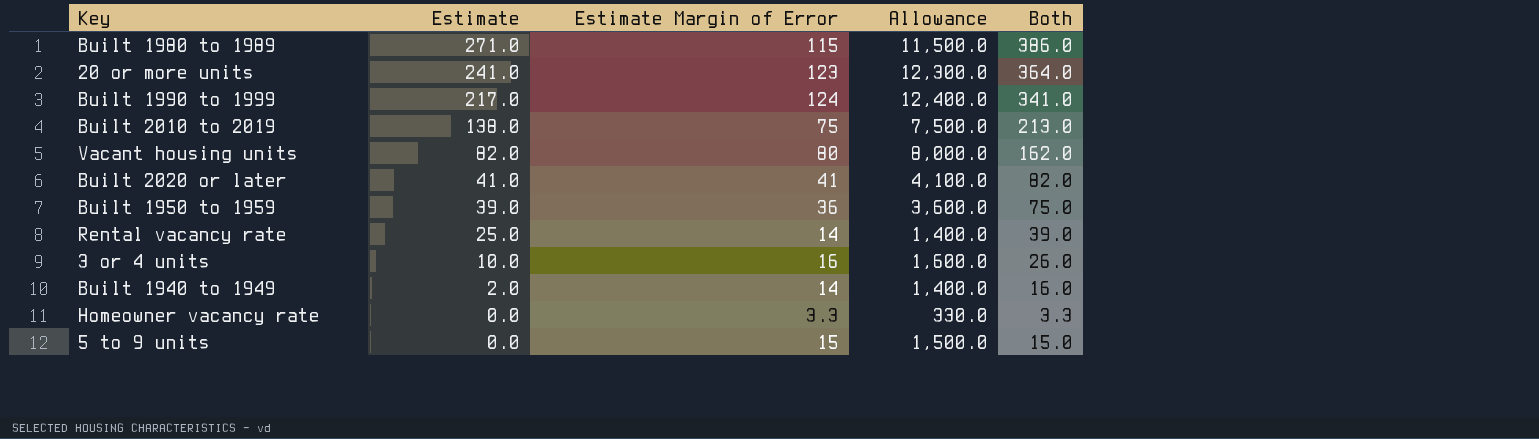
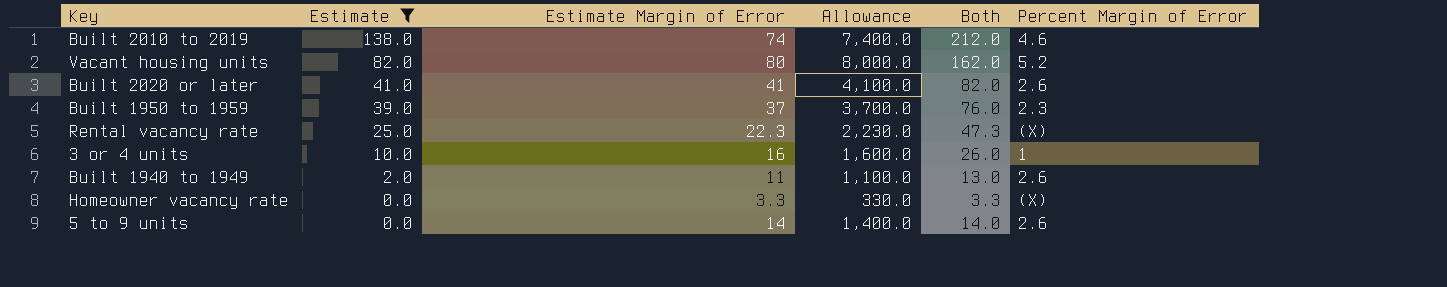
filter: none -> Estimate <= 138.0
column Percent Margin of Error | position: none -> 6
Built 2010 to 2019 | Estimate Margin of Error: 75 -> 74
Built 2010 to 2019 | Allowance: 7,500.0 -> 7,400.0
Built 2010 to 2019 | Both: 213.0 -> 212.0
Built 1950 to 1959 | Estimate Margin of Error: 36 -> 37
Built 1950 to 1959 | Allowance: 3,600.0 -> 3,700.0
Built 1950 to 1959 | Both: 75.0 -> 76.0
Rental vacancy rate | Estimate Margin of Error: 14 -> 22.3
Rental vacancy rate | Allowance: 1,400.0 -> 2,230.0
Rental vacancy rate | Both: 39.0 -> 47.3
Built 1940 to 1949 | Estimate Margin of Error: 14 -> 11
Built 1940 to 1949 | Allowance: 1,400.0 -> 1,100.0
Built 1940 to 1949 | Both: 16.0 -> 13.0
5 to 9 units | Estimate Margin of Error: 15 -> 14
5 to 9 units | Allowance: 1,500.0 -> 1,400.0
5 to 9 units | Both: 15.0 -> 14.0

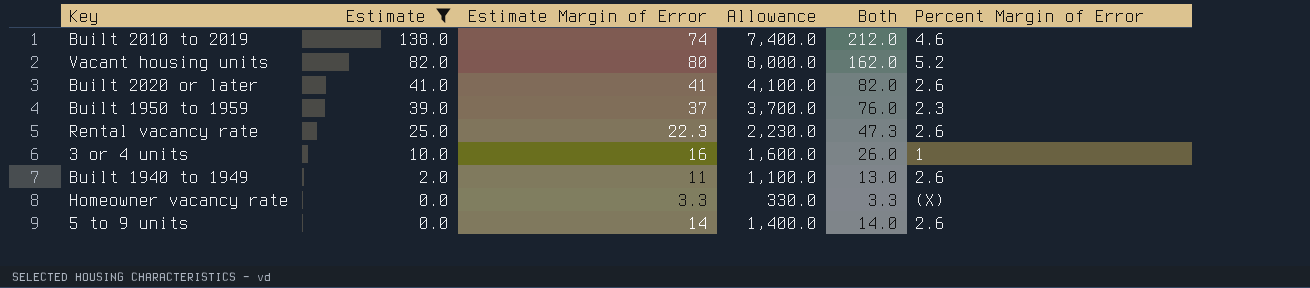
Rental vacancy rate | Percent Margin of Error: (X) -> 2.6

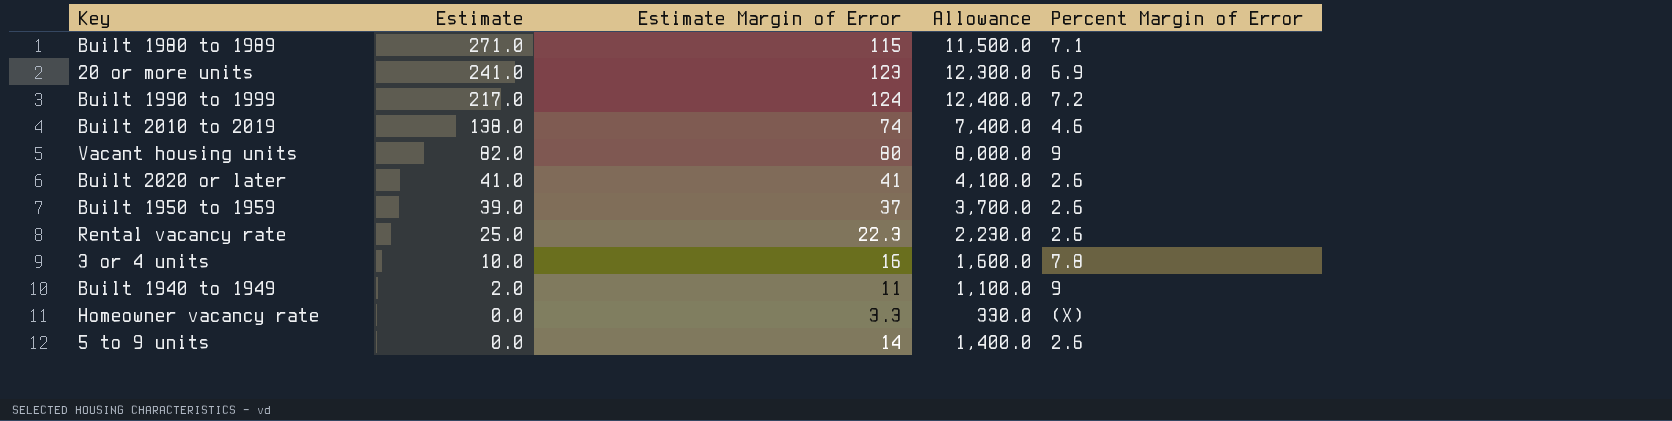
filter: Estimate <= 138.0 -> none
column Both | formula: [Estimate] + [Estimate Margin of Error] -> none
Vacant housing units | Percent Margin of Error: 5.2 -> 9
Built 1950 to 1959 | Percent Margin of Error: 2.3 -> 2.6
3 or 4 units | Percent Margin of Error: 1 -> 7.8
Built 1940 to 1949 | Percent Margin of Error: 2.6 -> 9

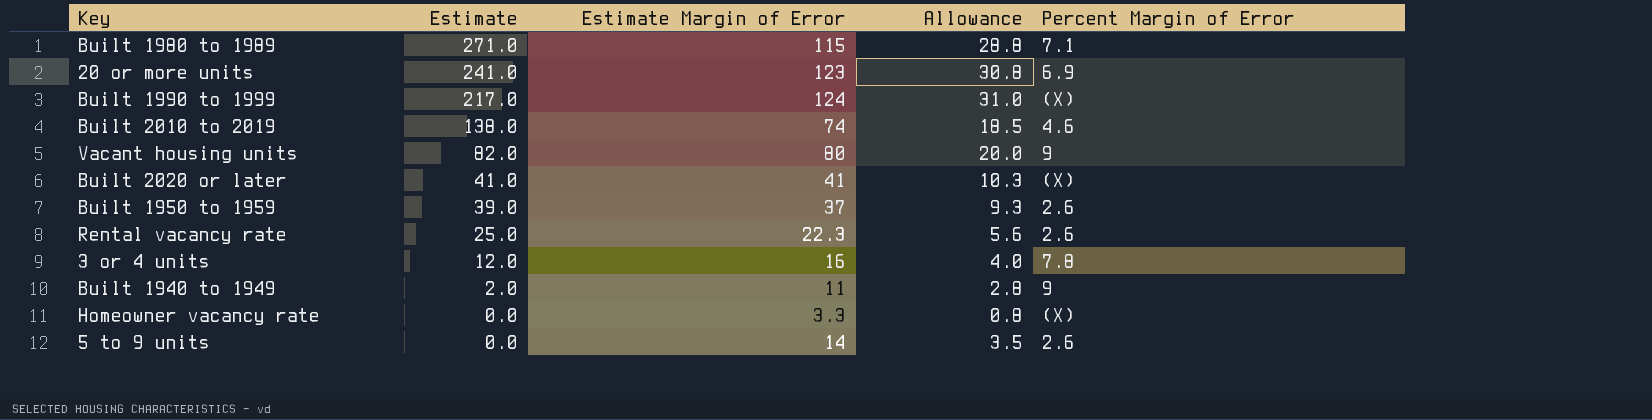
column Allowance | formula: [Estimate Margin of Error] * 100 -> [Estimate Margin of Error] * 0.25
Built 1990 to 1999 | Percent Margin of Error: 7.2 -> (X)
Built 2020 or later | Percent Margin of Error: 2.6 -> (X)
3 or 4 units | Estimate: 10.0 -> 12.0

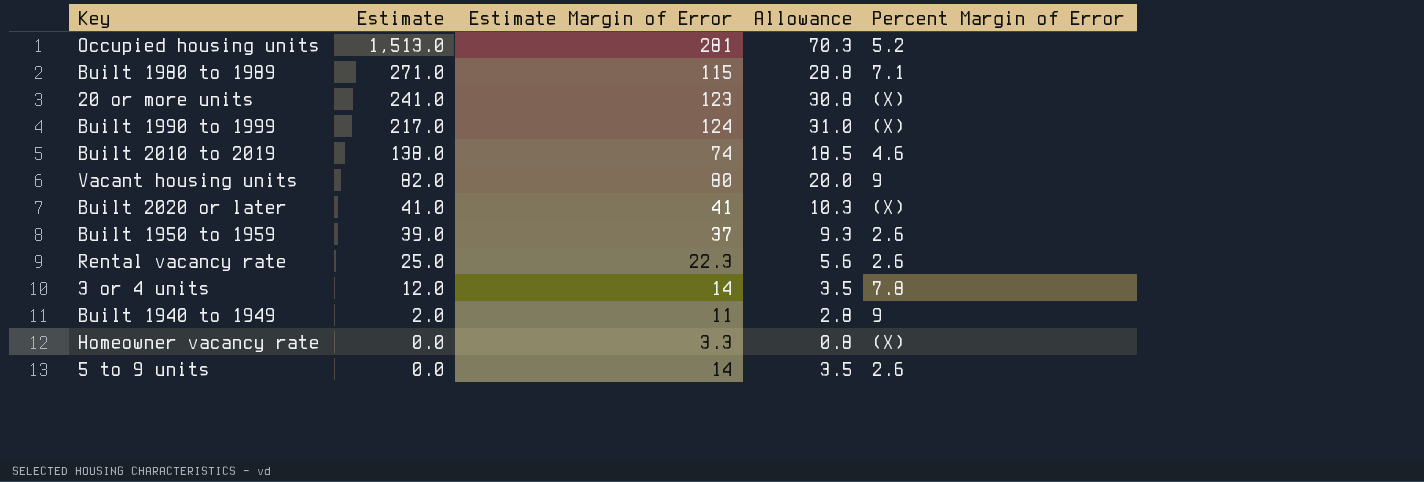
row Occupied housing units: none -> 1,513.0 | 281 | 70.3 | 5.2
20 or more units | Percent Margin of Error: 6.9 -> (X)
3 or 4 units | Estimate Margin of Error: 16 -> 14
3 or 4 units | Allowance: 4.0 -> 3.5

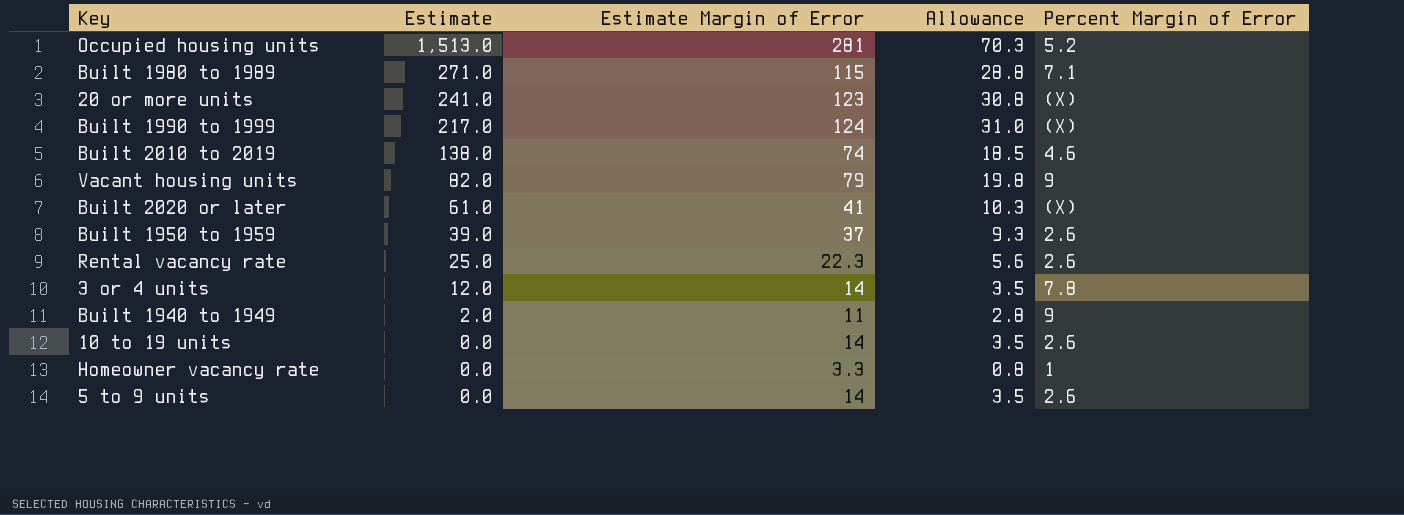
Vacant housing units | Estimate Margin of Error: 80 -> 79
Vacant housing units | Allowance: 20.0 -> 19.8
Built 2020 or later | Estimate: 41.0 -> 61.0
row 10 to 19 units: none -> 0.0 | 14 | 3.5 | 2.6
Homeowner vacancy rate | Percent Margin of Error: (X) -> 1

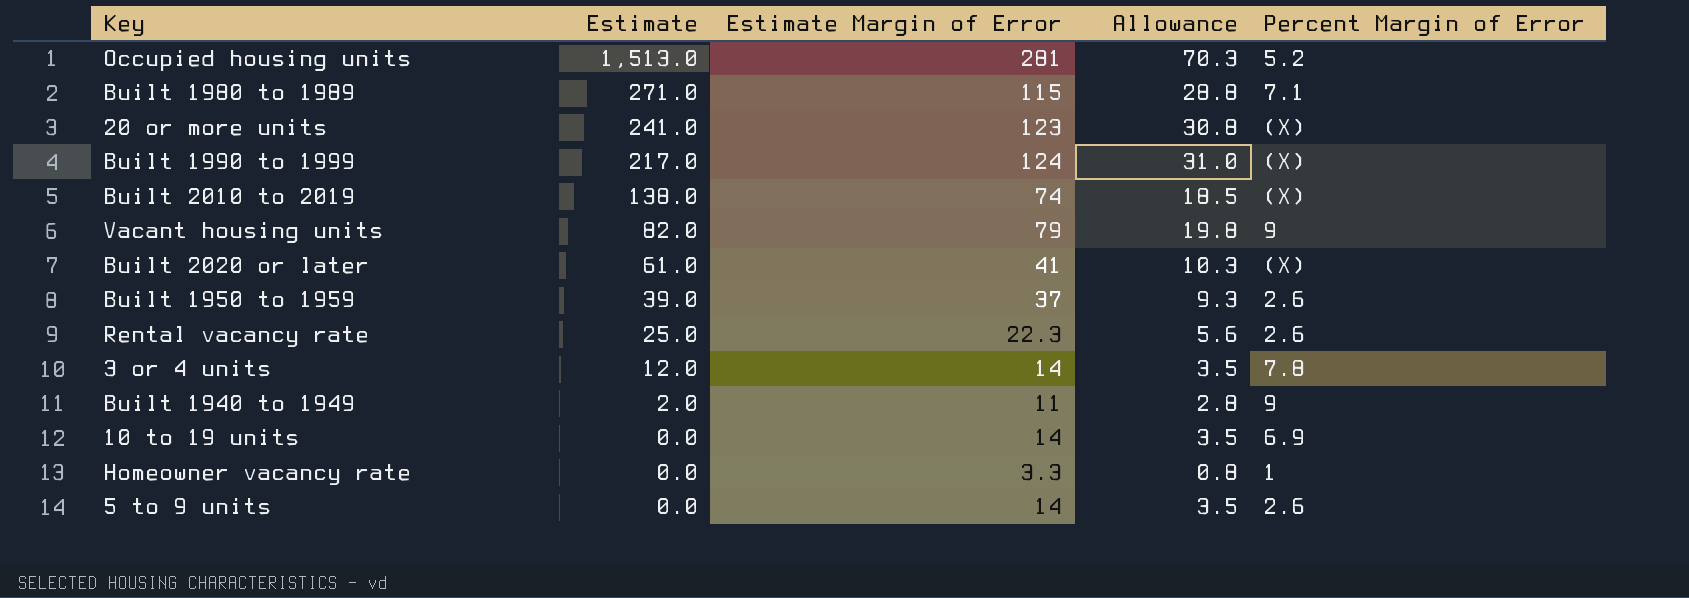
Built 2010 to 2019 | Percent Margin of Error: 4.6 -> (X)
10 to 19 units | Percent Margin of Error: 2.6 -> 6.9

